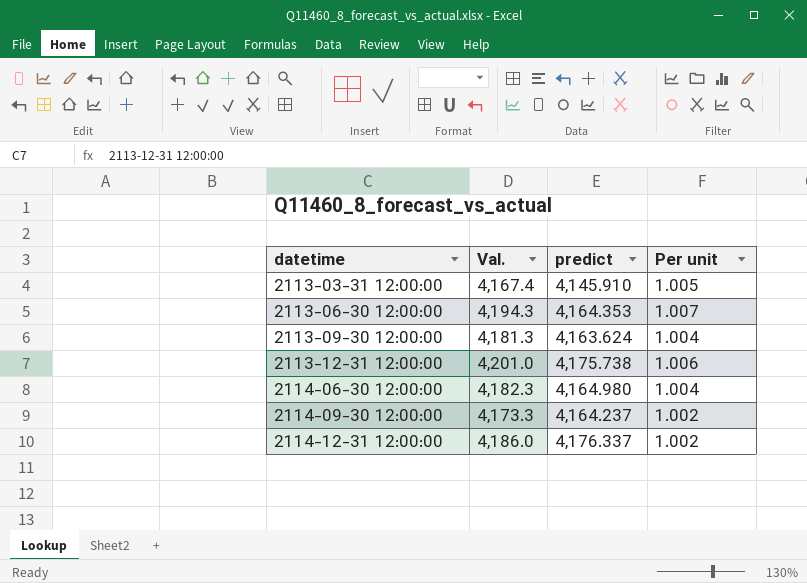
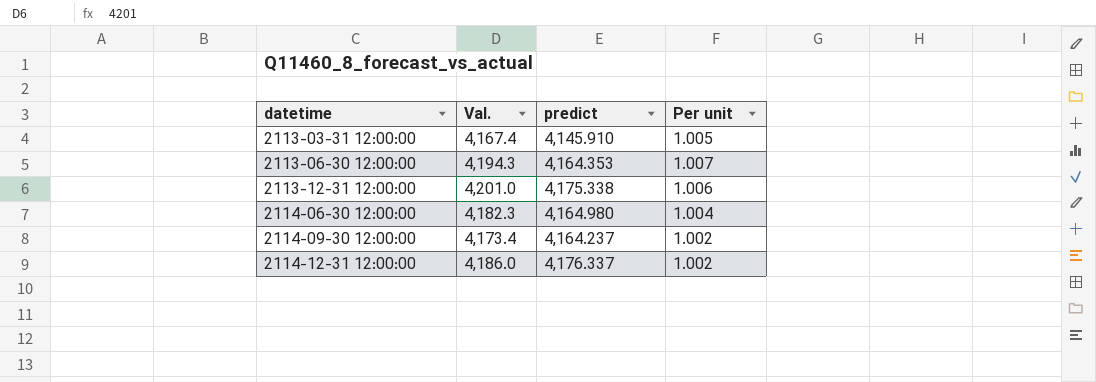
row 2113-09-30 12:00:00: 4,181.3 | 4,163.624 | 1.004 -> none
2113-12-31 12:00:00 | predict: 4,175.738 -> 4,175.338
2114-09-30 12:00:00 | Val.: 4,173.3 -> 4,173.4

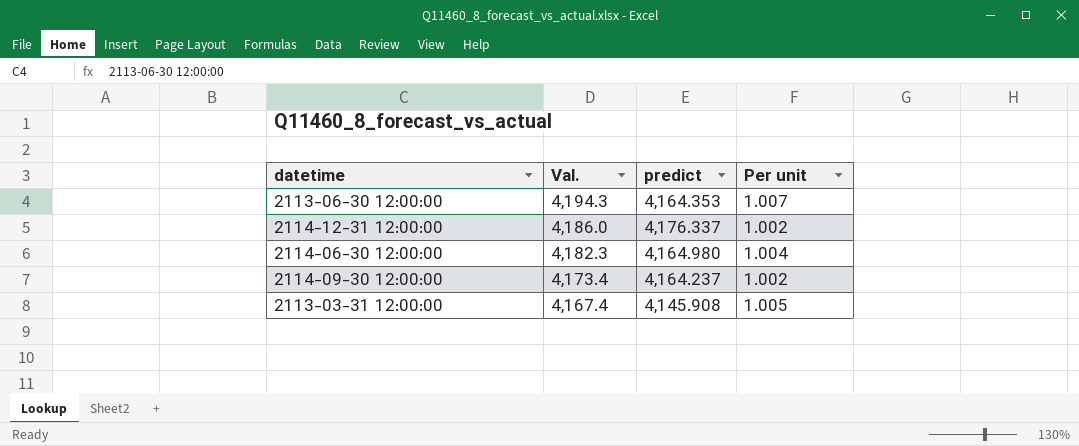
row order: datetime ascending -> Val. descending
row 2113-12-31 12:00:00: 4,201.0 | 4,175.338 | 1.006 -> none
2113-03-31 12:00:00 | predict: 4,145.910 -> 4,145.908

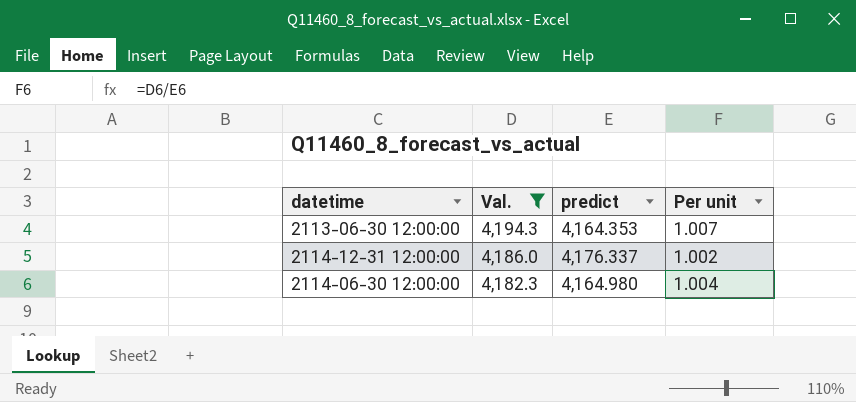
filter: none -> Val. >= 4,182.3

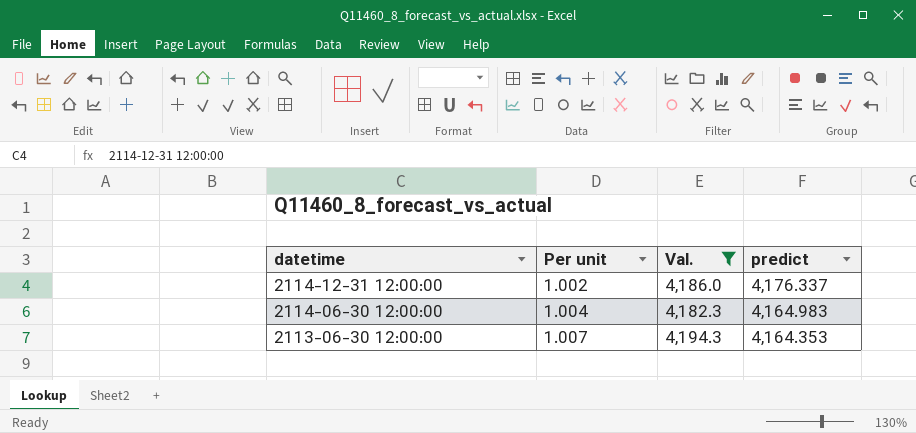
row order: Val. descending -> datetime descending
column Per unit | position: 4 -> 2
2114-06-30 12:00:00 | predict: 4,164.980 -> 4,164.983

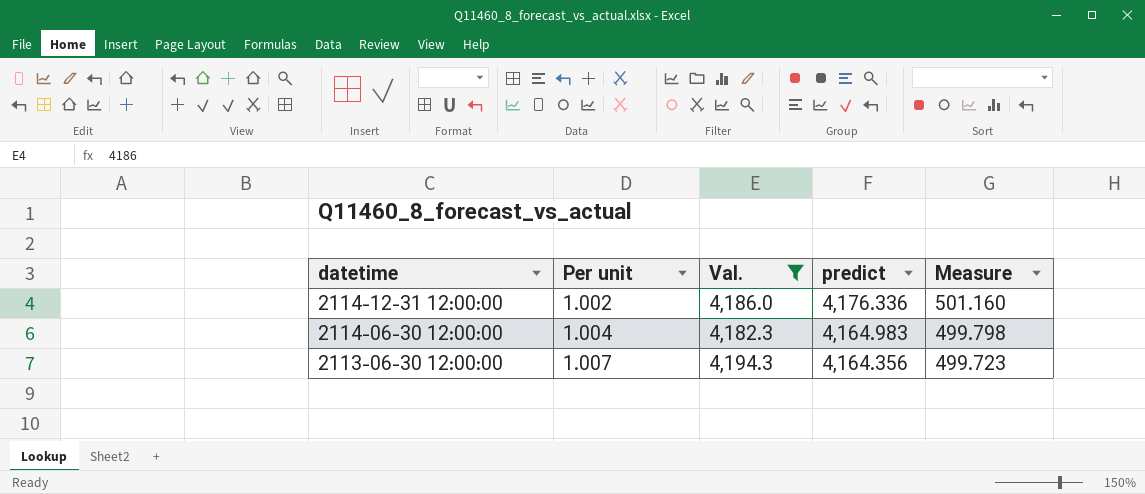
column Measure | formula: none -> [predict] * 0.12
2114-12-31 12:00:00 | predict: 4,176.337 -> 4,176.336
2113-06-30 12:00:00 | predict: 4,164.353 -> 4,164.356

